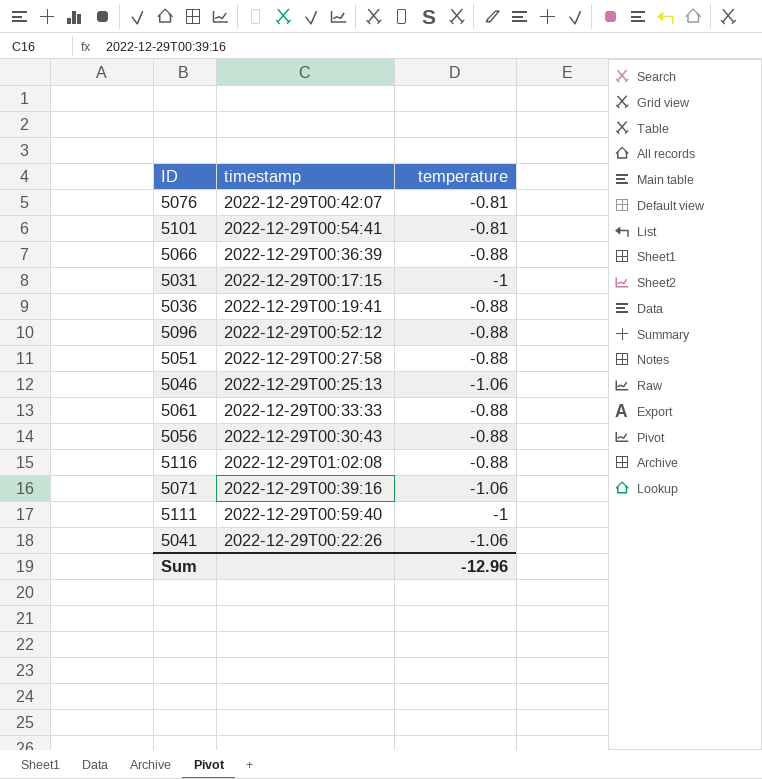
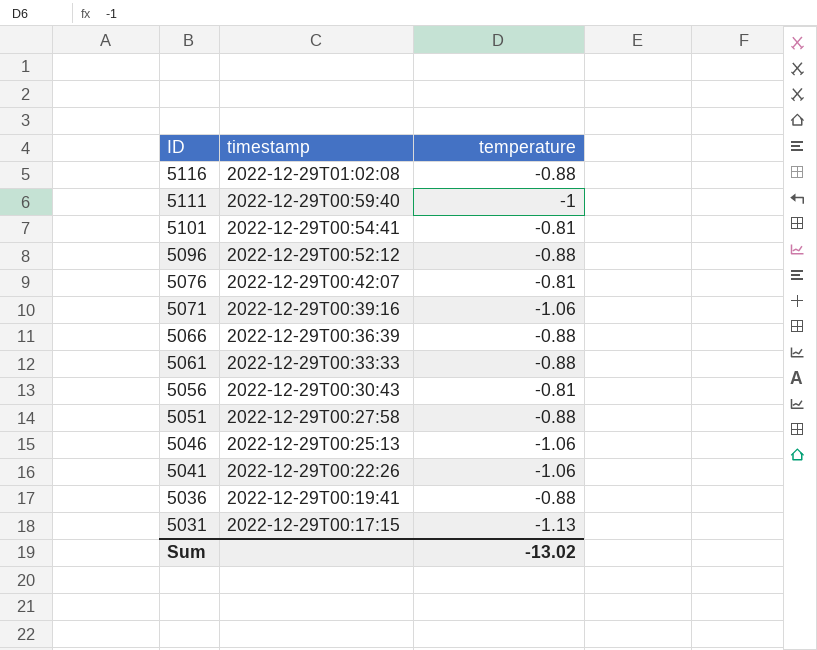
row order: none -> ID descending
5056 | temperature: -0.88 -> -0.81
5031 | temperature: -1 -> -1.13
Sum | temperature: -12.96 -> -13.02

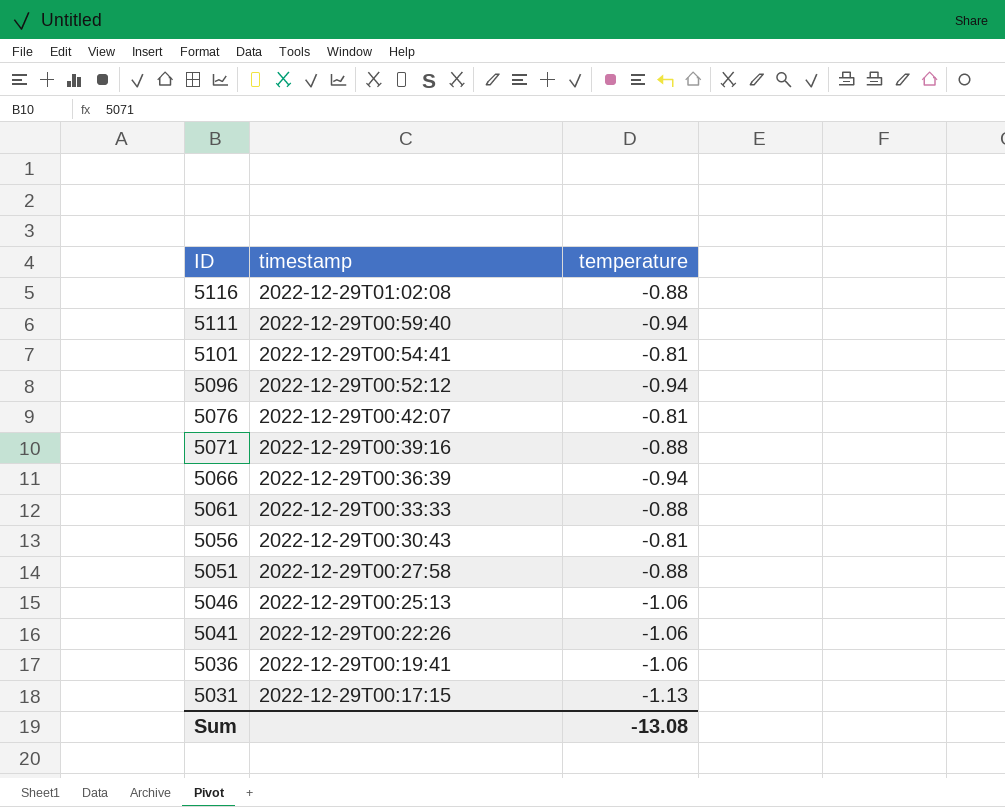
5111 | temperature: -1 -> -0.94
5096 | temperature: -0.88 -> -0.94
5071 | temperature: -1.06 -> -0.88
5066 | temperature: -0.88 -> -0.94
5036 | temperature: -0.88 -> -1.06
Sum | temperature: -13.02 -> -13.08

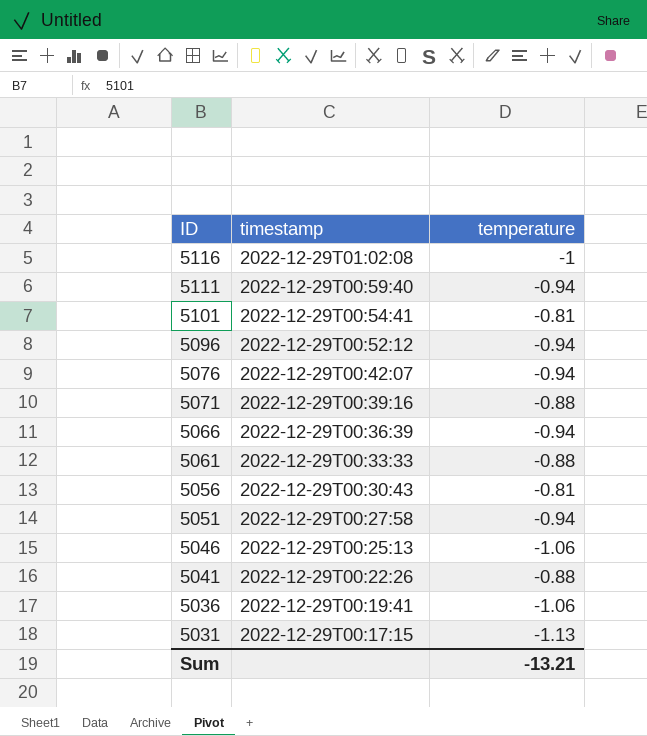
5116 | temperature: -0.88 -> -1
5076 | temperature: -0.81 -> -0.94
5051 | temperature: -0.88 -> -0.94
5041 | temperature: -1.06 -> -0.88
Sum | temperature: -13.08 -> -13.21

